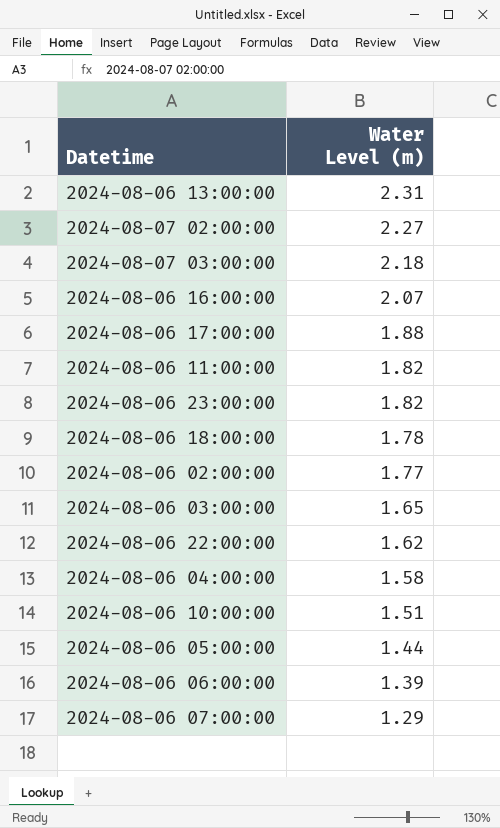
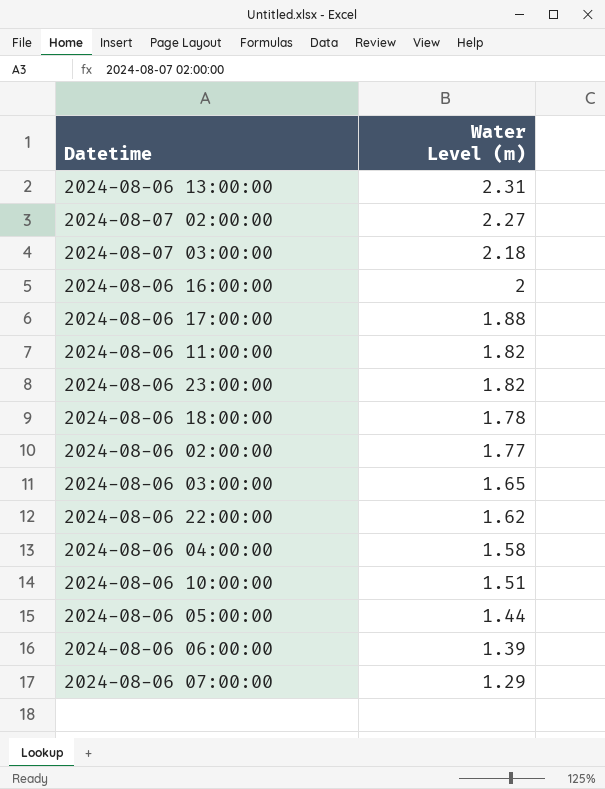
2024-08-06 16:00:00 | Water Level (m): 2.07 -> 2

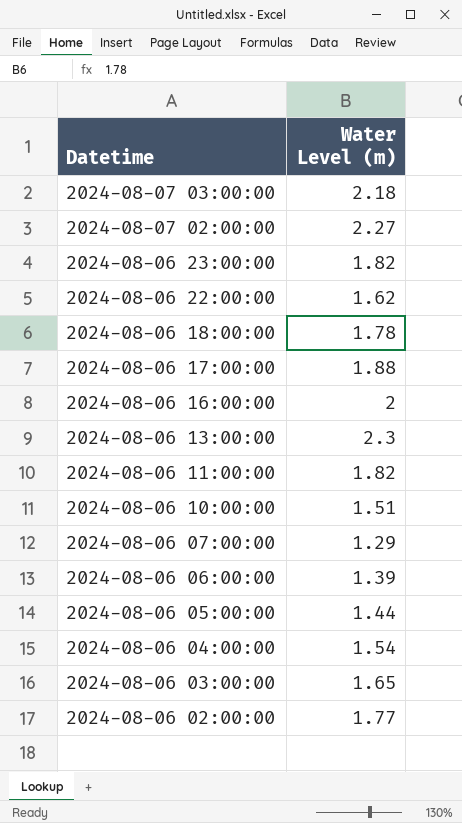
row order: Water Level (m) descending -> Datetime descending
2024-08-06 13:00:00 | Water Level (m): 2.31 -> 2.3
2024-08-06 04:00:00 | Water Level (m): 1.58 -> 1.54

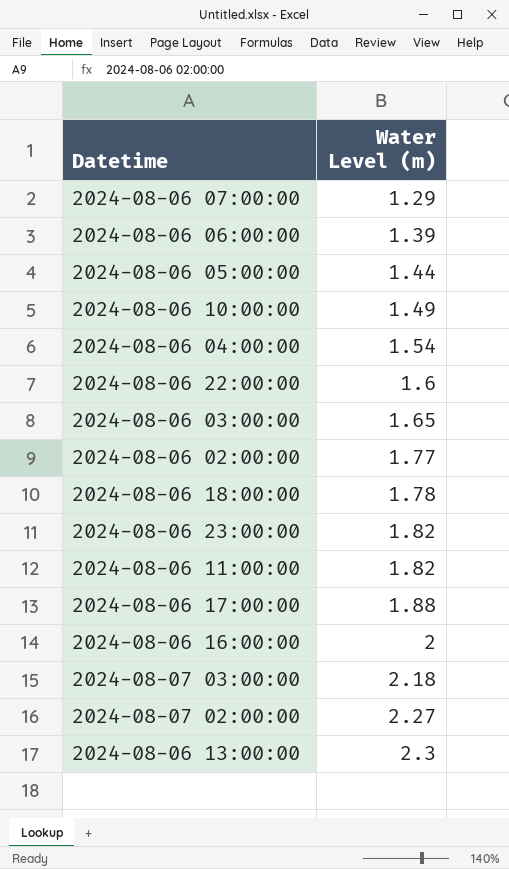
row order: Datetime descending -> Water Level (m) ascending
2024-08-06 10:00:00 | Water Level (m): 1.51 -> 1.49
2024-08-06 22:00:00 | Water Level (m): 1.62 -> 1.6

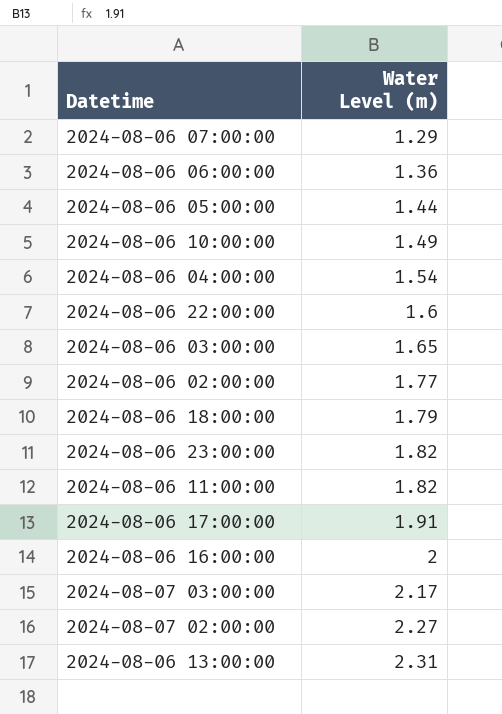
2024-08-06 06:00:00 | Water Level (m): 1.39 -> 1.36
2024-08-06 18:00:00 | Water Level (m): 1.78 -> 1.79
2024-08-06 17:00:00 | Water Level (m): 1.88 -> 1.91
2024-08-07 03:00:00 | Water Level (m): 2.18 -> 2.17
2024-08-06 13:00:00 | Water Level (m): 2.3 -> 2.31

